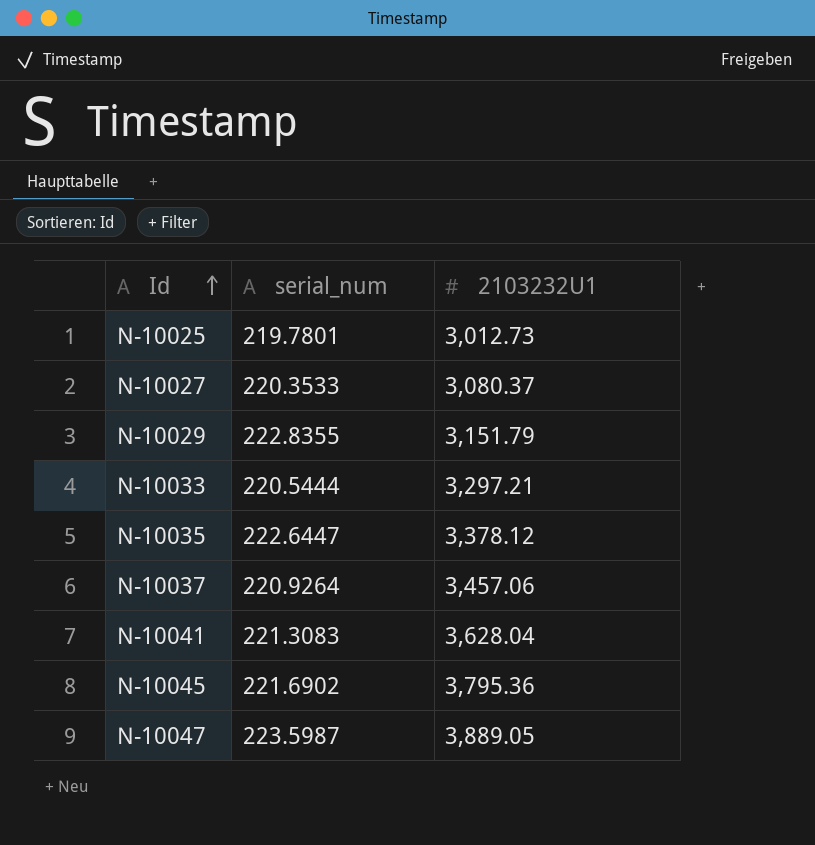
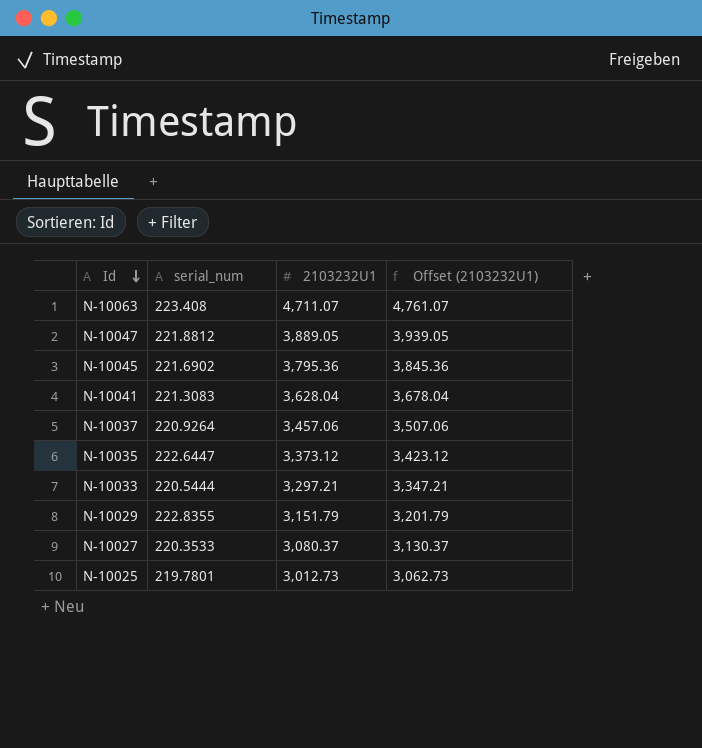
row order: Id ascending -> Id descending
column Offset (2103232U1) | formula: none -> [2103232U1] + 50
row N-10063: none -> 223.408 | 4,711.07 | 4,761.07
N-10047 | serial_num: 223.5987 -> 221.8812
N-10035 | 2103232U1: 3,378.12 -> 3,373.12

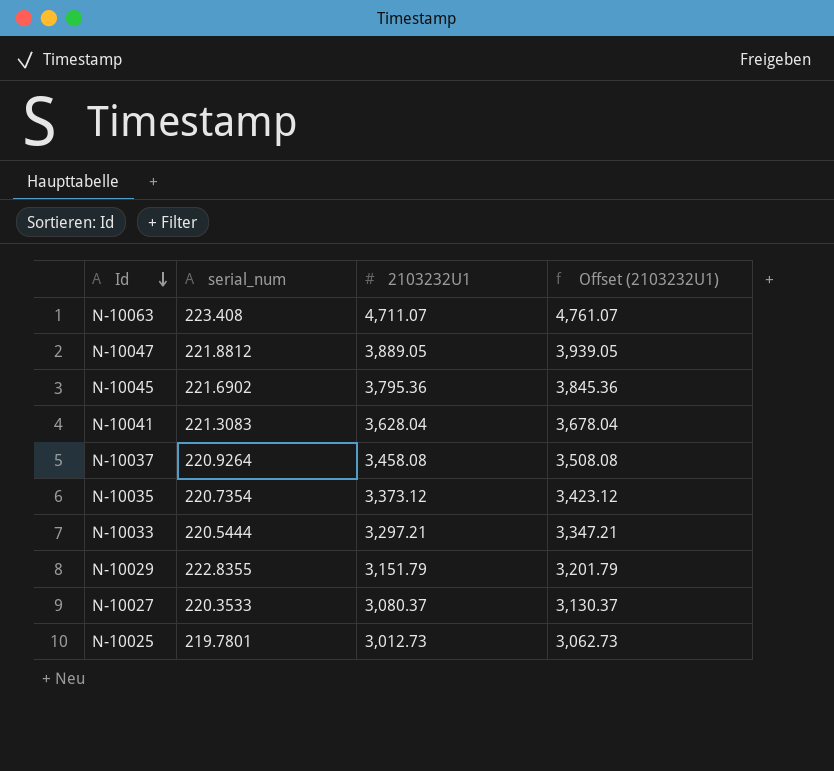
N-10037 | 2103232U1: 3,457.06 -> 3,458.08
N-10037 | Offset (2103232U1): 3,507.06 -> 3,508.08
N-10035 | serial_num: 222.6447 -> 220.7354

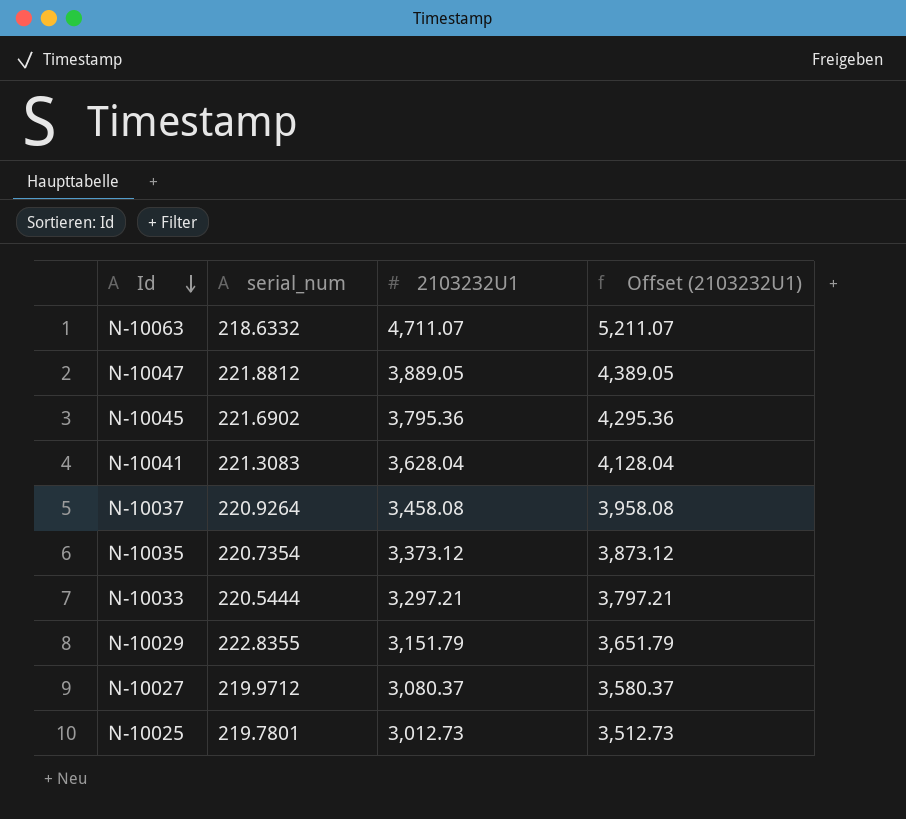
column Offset (2103232U1) | formula: [2103232U1] + 50 -> [2103232U1] + 500
N-10063 | serial_num: 223.408 -> 218.6332
N-10027 | serial_num: 220.3533 -> 219.9712

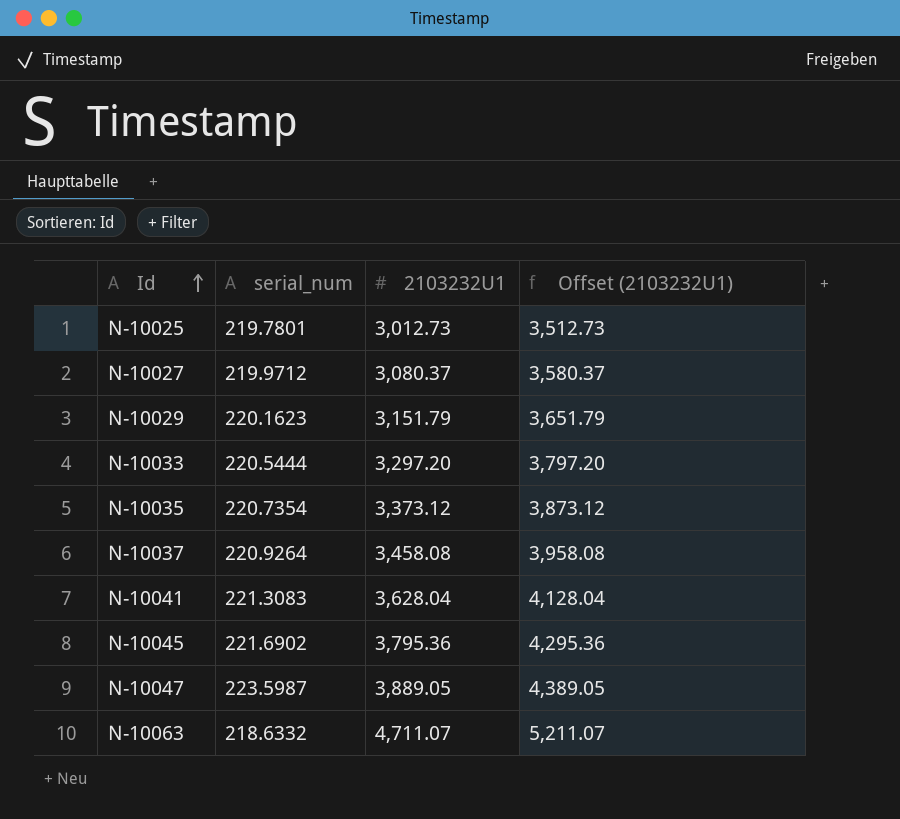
row order: Id descending -> Id ascending
N-10029 | serial_num: 222.8355 -> 220.1623
N-10033 | 2103232U1: 3,297.21 -> 3,297.20
N-10033 | Offset (2103232U1): 3,797.21 -> 3,797.20
N-10047 | serial_num: 221.8812 -> 223.5987

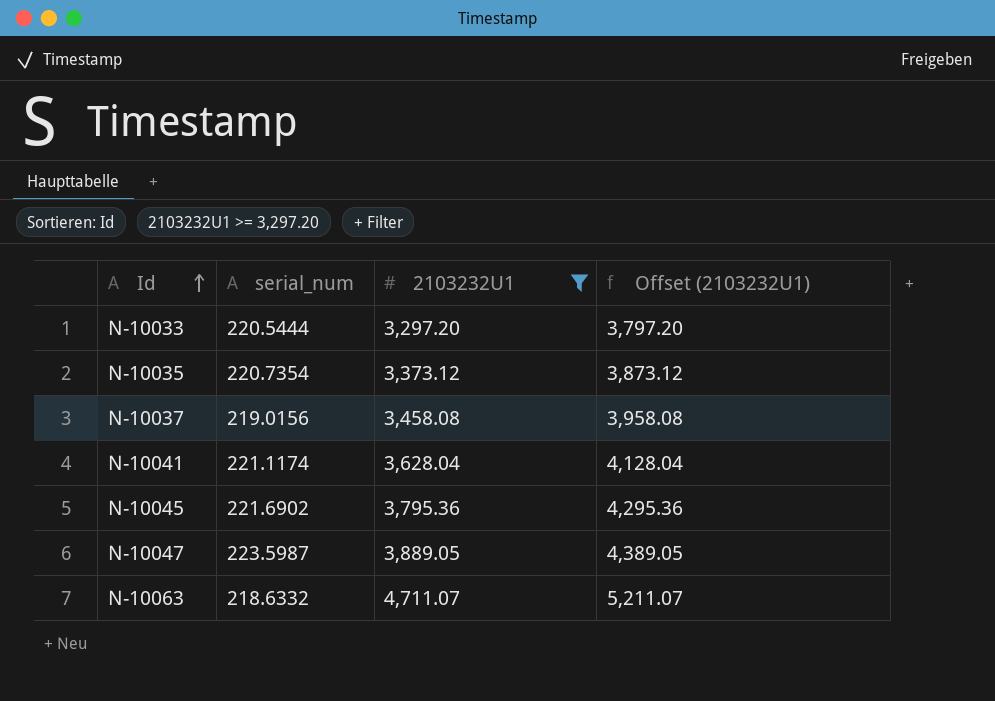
filter: none -> 2103232U1 >= 3,297.20
N-10037 | serial_num: 220.9264 -> 219.0156
N-10041 | serial_num: 221.3083 -> 221.1174

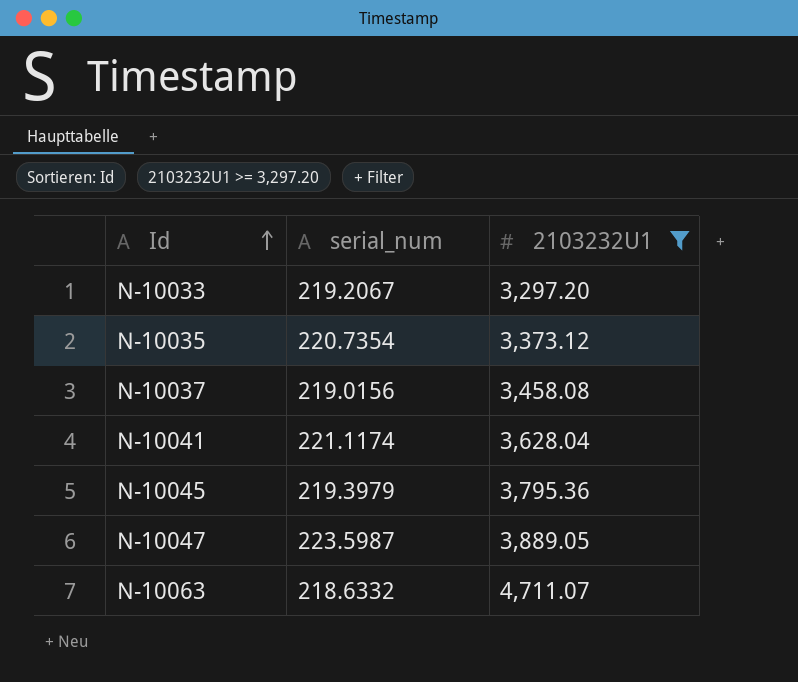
column Offset (2103232U1) | formula: [2103232U1] + 500 -> none
N-10033 | serial_num: 220.5444 -> 219.2067
N-10045 | serial_num: 221.6902 -> 219.3979

